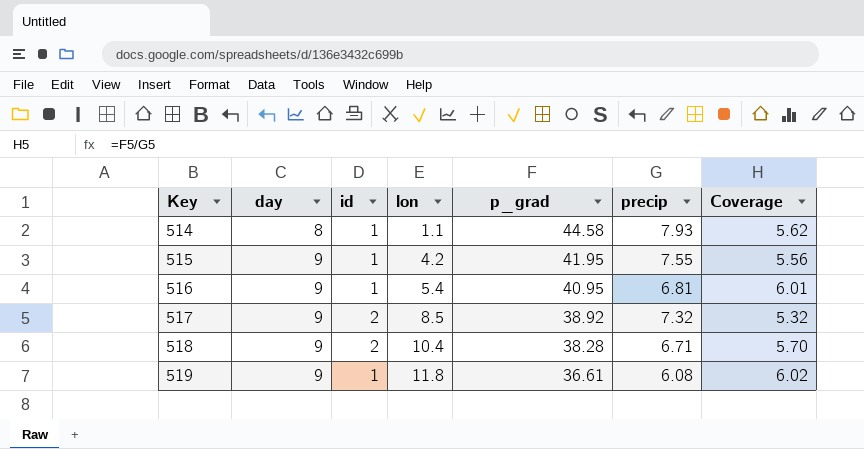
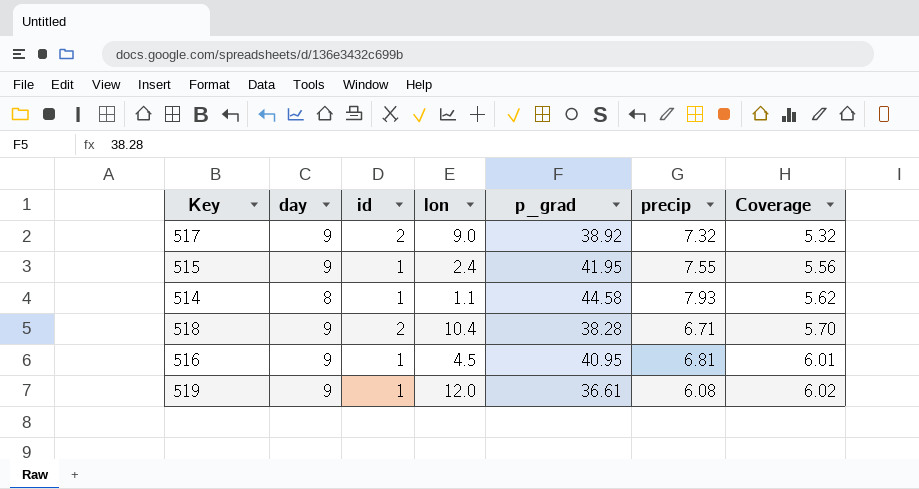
row order: Key ascending -> Coverage ascending
517 | lon: 8.5 -> 9.0
515 | lon: 4.2 -> 2.4
516 | lon: 5.4 -> 4.5
519 | lon: 11.8 -> 12.0

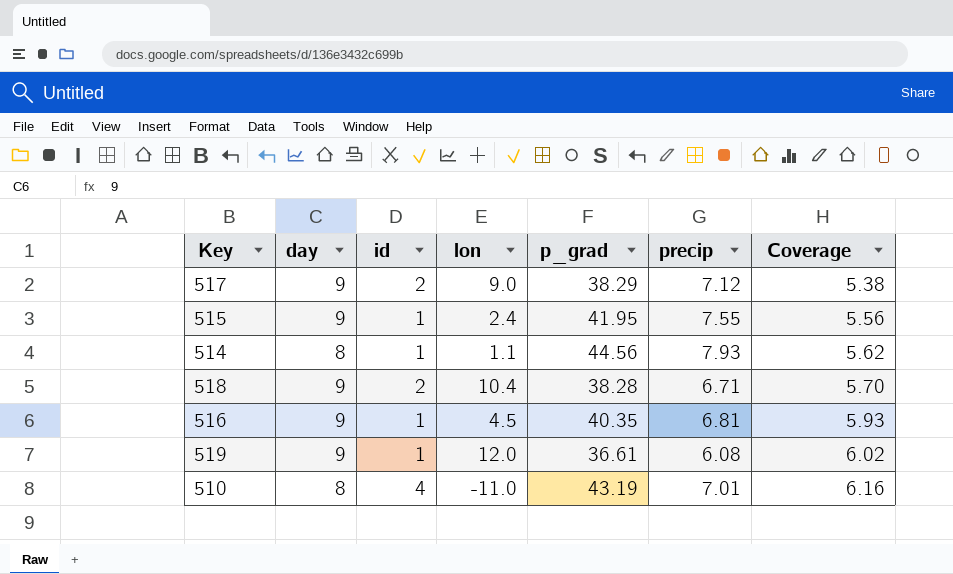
517 | p_grad: 38.92 -> 38.29
517 | precip: 7.32 -> 7.12
517 | Coverage: 5.32 -> 5.38
514 | p_grad: 44.58 -> 44.56
516 | p_grad: 40.95 -> 40.35
516 | Coverage: 6.01 -> 5.93
row 510: none -> 8 | 4 | -11.0 | 43.19 | 7.01 | 6.16

